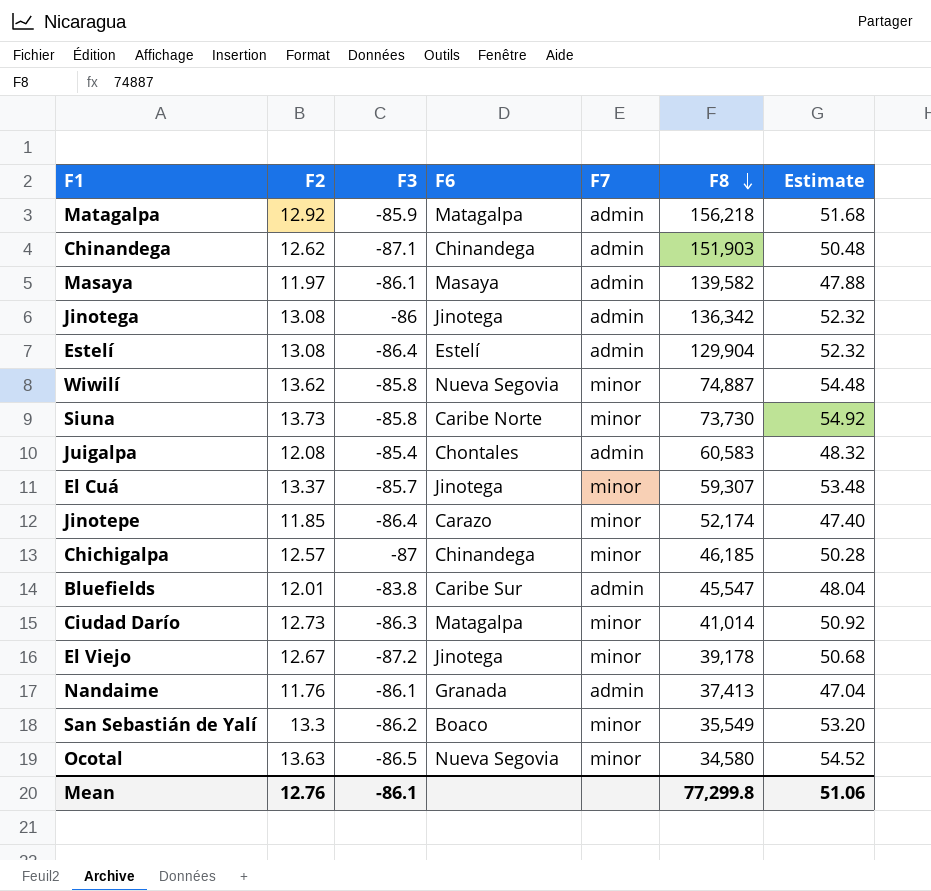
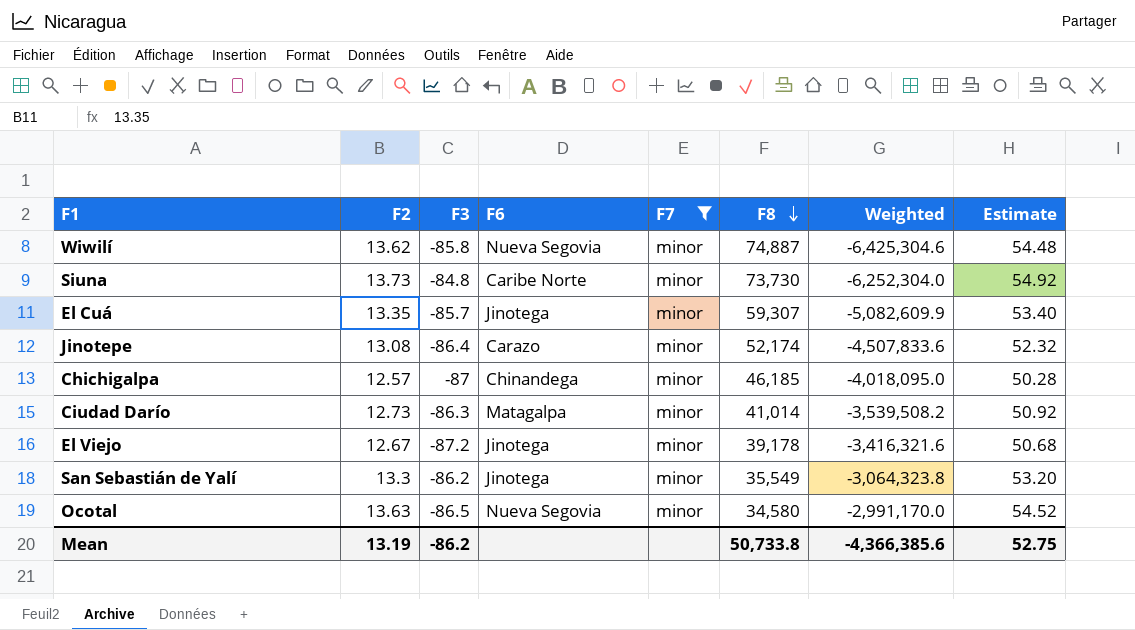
filter: none -> F7 = minor
column Weighted | formula: none -> [F3] * [F8]
Siuna | F3: -85.8 -> -84.8
El Cuá | F2: 13.37 -> 13.35
El Cuá | Estimate: 53.48 -> 53.40
Jinotepe | F2: 11.85 -> 13.08
Jinotepe | Estimate: 47.40 -> 52.32
San Sebastián de Yalí | F6: Boaco -> Jinotega
Mean | F2: 12.76 -> 13.19
Mean | F3: -86.1 -> -86.2
Mean | F8: 77,299.8 -> 50,733.8
Mean | Estimate: 51.06 -> 52.75

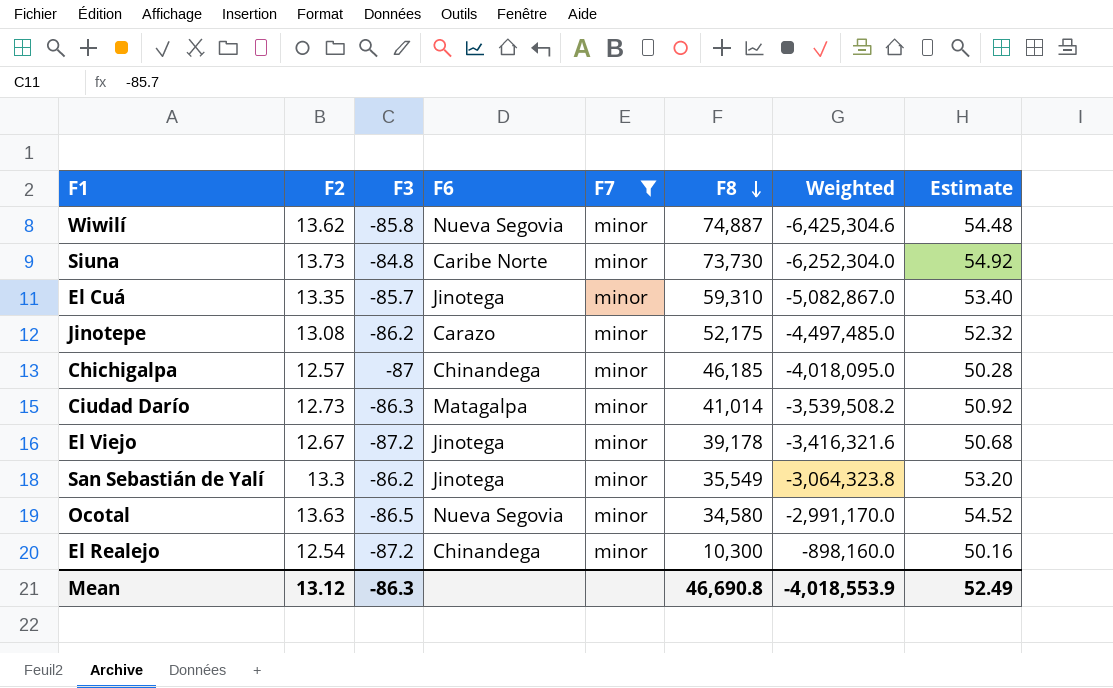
El Cuá | F8: 59,307 -> 59,310
El Cuá | Weighted: -5,082,609.9 -> -5,082,867.0
Jinotepe | F3: -86.4 -> -86.2
Jinotepe | F8: 52,174 -> 52,175
Jinotepe | Weighted: -4,507,833.6 -> -4,497,485.0
row El Realejo: none -> 12.54 | -87.2 | Chinandega | minor | 10,300 | -898,160.0 | 50.16
Mean | F2: 13.19 -> 13.12
Mean | F3: -86.2 -> -86.3
Mean | F8: 50,733.8 -> 46,690.8
Mean | Weighted: -4,366,385.6 -> -4,018,553.9
Mean | Estimate: 52.75 -> 52.49

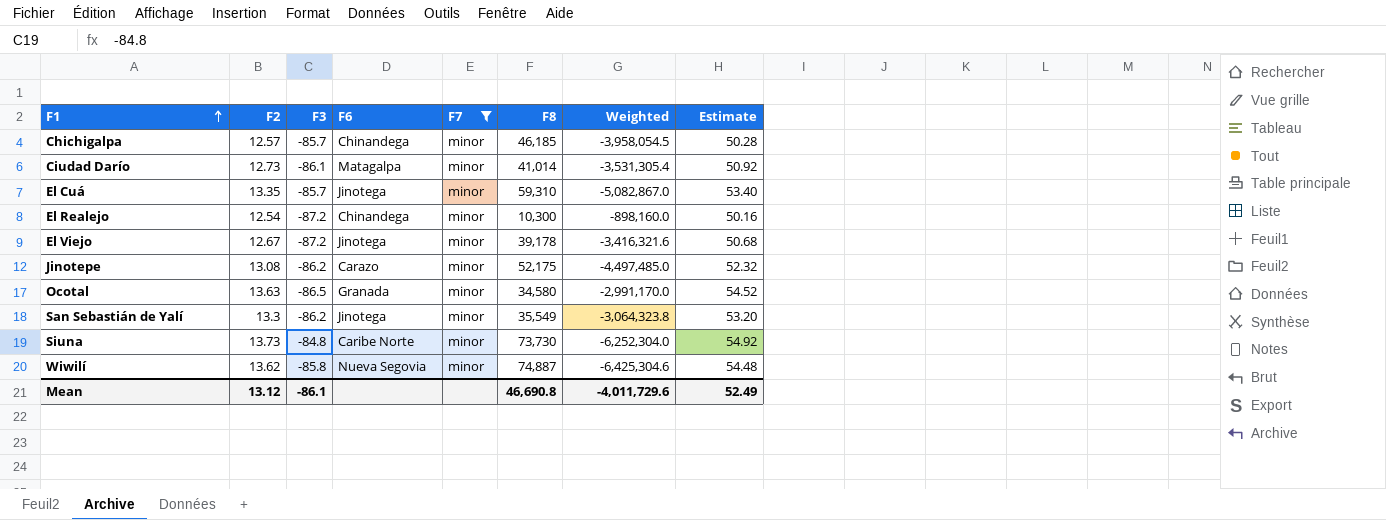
row order: F8 descending -> F1 ascending
Chichigalpa | F3: -87 -> -85.7
Chichigalpa | Weighted: -4,018,095.0 -> -3,958,054.5
Ciudad Darío | F3: -86.3 -> -86.1
Ciudad Darío | Weighted: -3,539,508.2 -> -3,531,305.4
Ocotal | F6: Nueva Segovia -> Granada
Mean | F3: -86.3 -> -86.1
Mean | Weighted: -4,018,553.9 -> -4,011,729.6

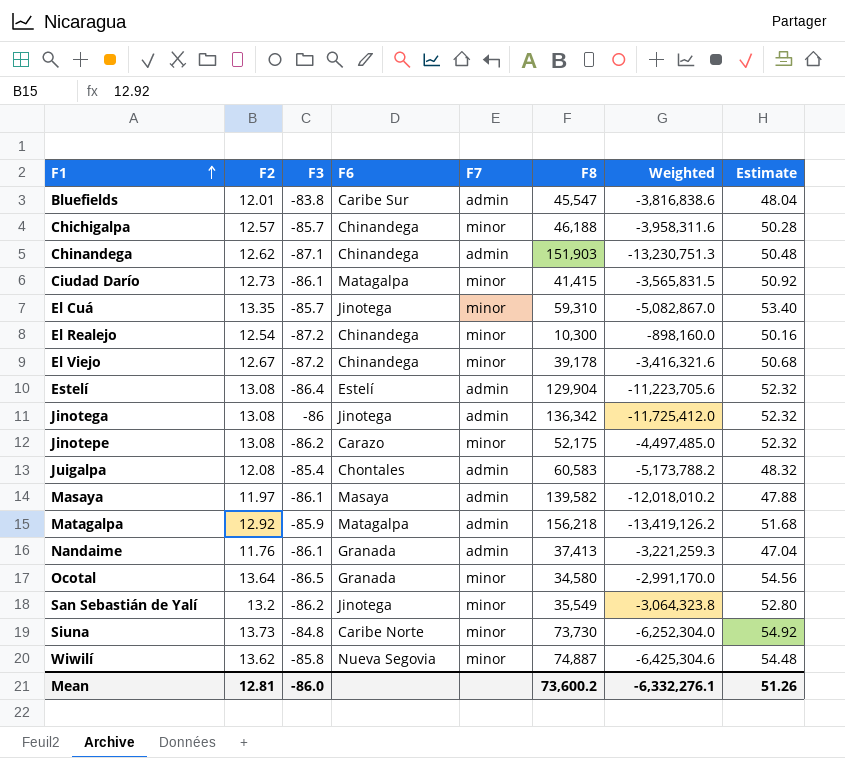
filter: F7 = minor -> none
Chichigalpa | F8: 46,185 -> 46,188
Chichigalpa | Weighted: -3,958,054.5 -> -3,958,311.6
Ciudad Darío | F8: 41,014 -> 41,415
Ciudad Darío | Weighted: -3,531,305.4 -> -3,565,831.5
El Viejo | F6: Jinotega -> Chinandega
Ocotal | F2: 13.63 -> 13.64
Ocotal | Estimate: 54.52 -> 54.56
San Sebastián de Yalí | F2: 13.3 -> 13.2
San Sebastián de Yalí | Estimate: 53.20 -> 52.80
Mean | F2: 13.12 -> 12.81
Mean | F3: -86.1 -> -86.0
Mean | F8: 46,690.8 -> 73,600.2
Mean | Weighted: -4,011,729.6 -> -6,332,276.1
Mean | Estimate: 52.49 -> 51.26

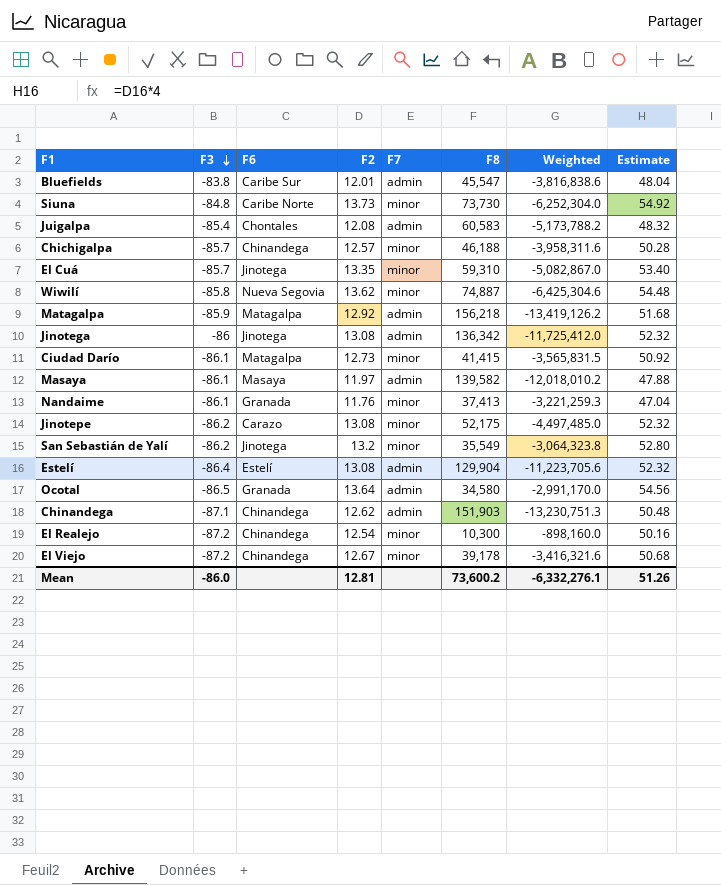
row order: F1 ascending -> F3 descending
column F2 | position: 2 -> 4
Nandaime | F7: admin -> minor
Ocotal | F7: minor -> admin

